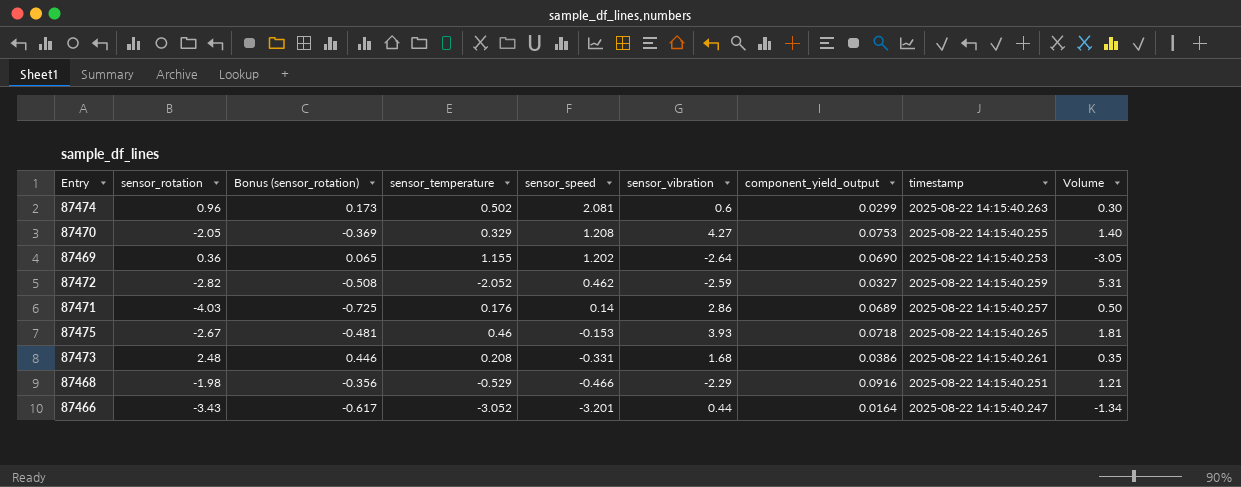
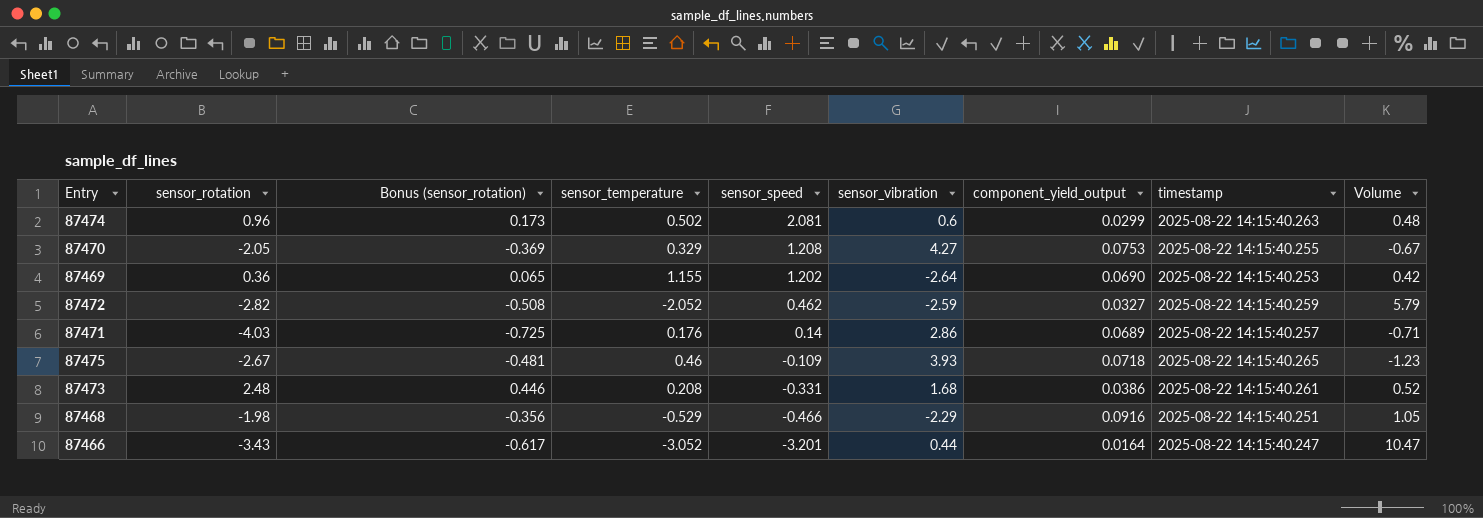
column Volume | formula: [sensor_temperature] * [sensor_vibration] -> [sensor_rotation] * [sensor_temperature]
87475 | sensor_speed: -0.153 -> -0.109

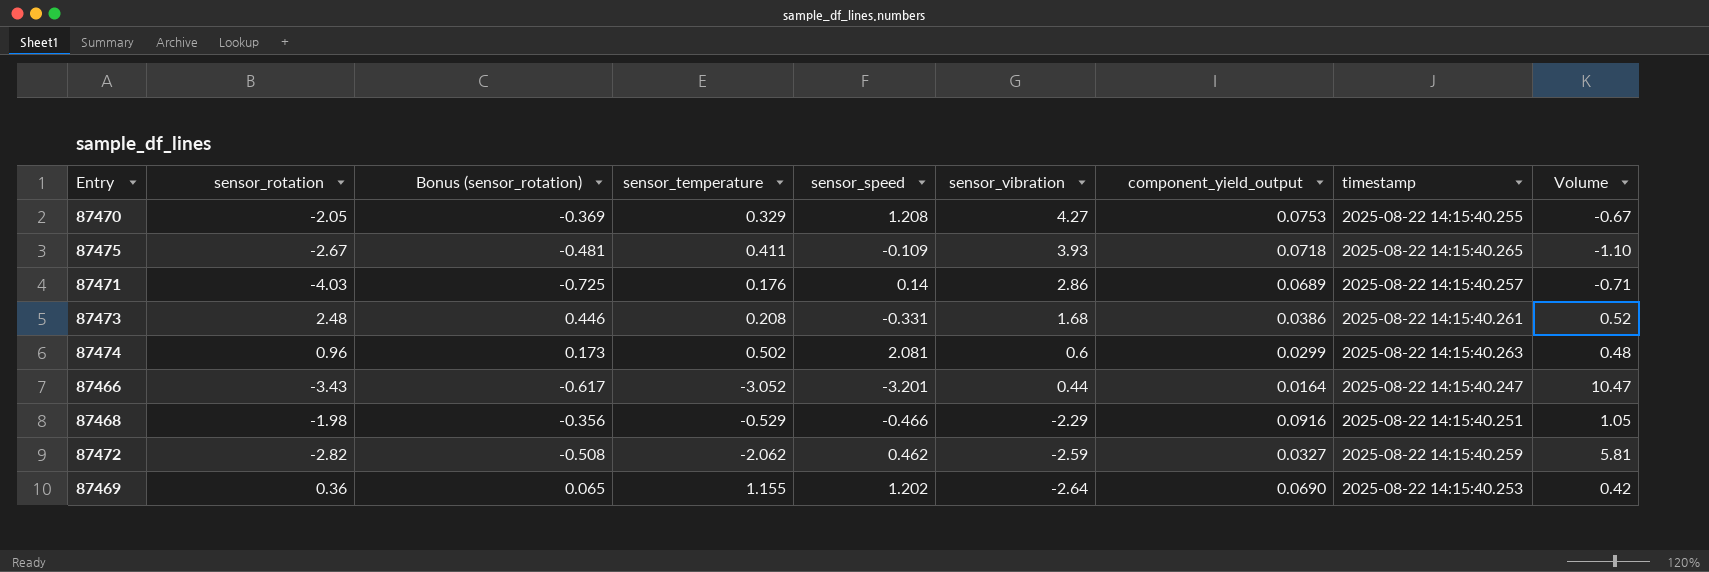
row order: sensor_speed descending -> sensor_vibration descending
87475 | sensor_temperature: 0.46 -> 0.411
87475 | Volume: -1.23 -> -1.10
87472 | sensor_temperature: -2.052 -> -2.062
87472 | Volume: 5.79 -> 5.81

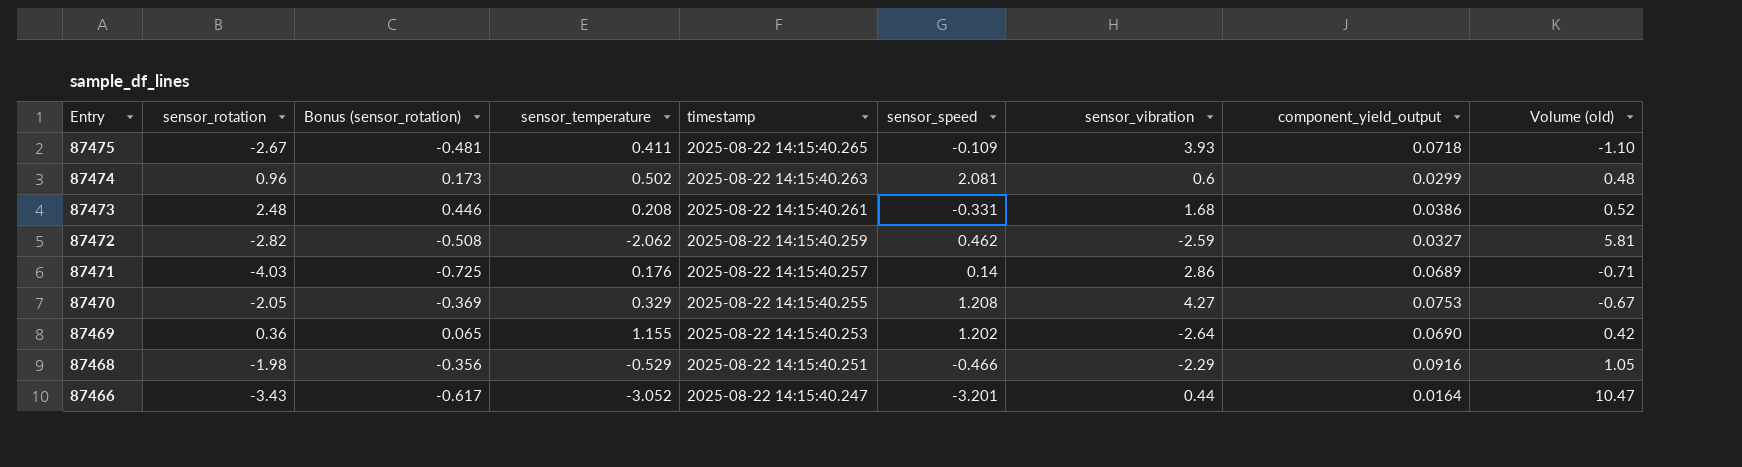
row order: sensor_vibration descending -> Entry descending
column timestamp | position: 8 -> 5
column name: Volume -> Volume (old)

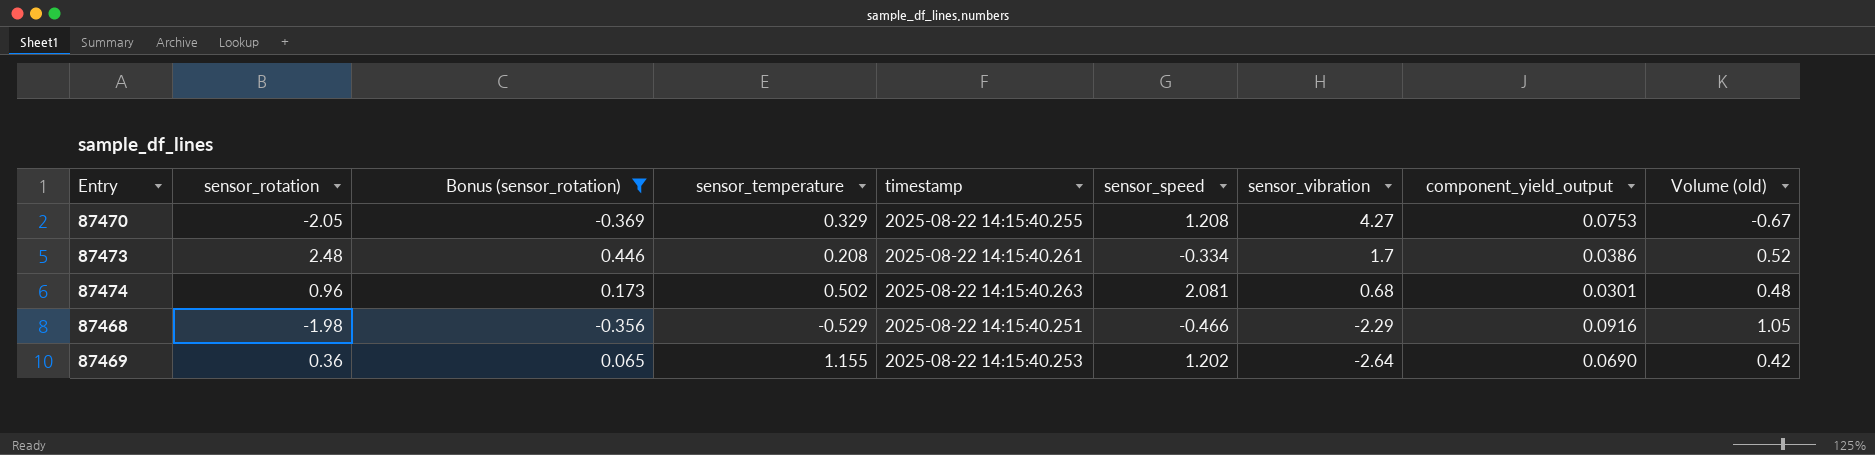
filter: none -> Bonus (sensor_rotation) >= -0.369
row order: Entry descending -> sensor_vibration descending
87473 | sensor_speed: -0.331 -> -0.334
87473 | sensor_vibration: 1.68 -> 1.7
87474 | sensor_vibration: 0.6 -> 0.68
87474 | component_yield_output: 0.0299 -> 0.0301

